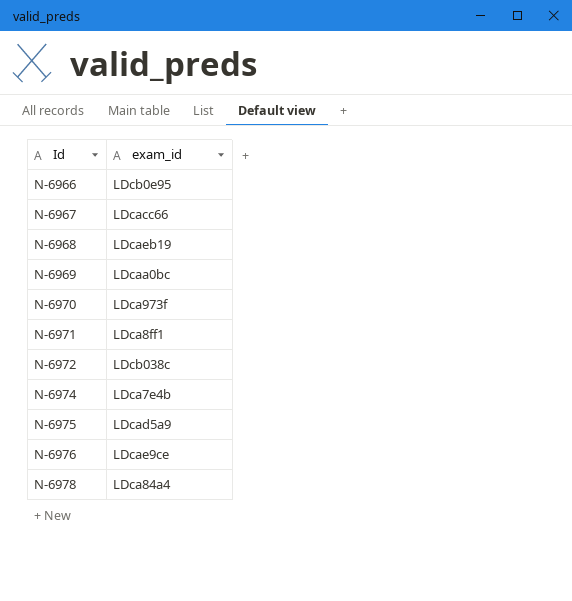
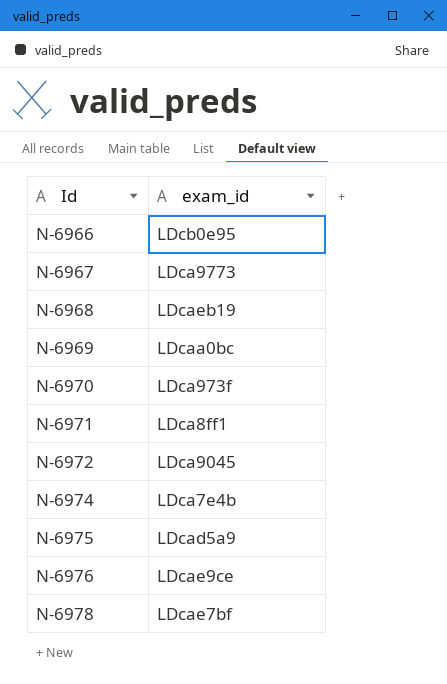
N-6967 | exam_id: LDcacc66 -> LDca9773
N-6972 | exam_id: LDcb038c -> LDca9045
N-6978 | exam_id: LDca84a4 -> LDcae7bf

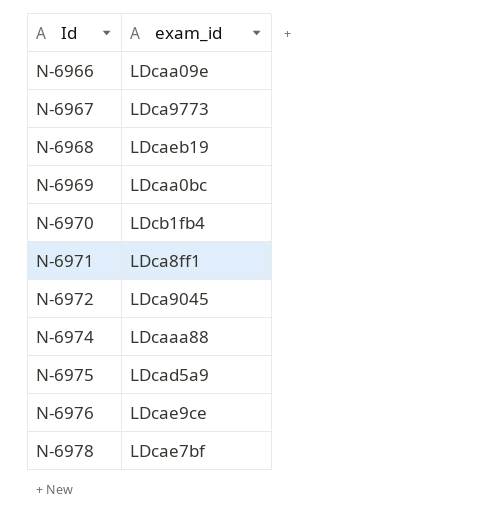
N-6966 | exam_id: LDcb0e95 -> LDcaa09e
N-6970 | exam_id: LDca973f -> LDcb1fb4
N-6974 | exam_id: LDca7e4b -> LDcaaa88

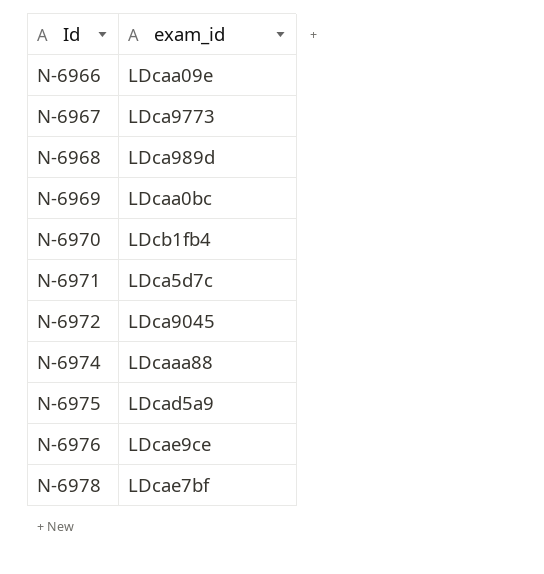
N-6968 | exam_id: LDcaeb19 -> LDca989d
N-6971 | exam_id: LDca8ff1 -> LDca5d7c

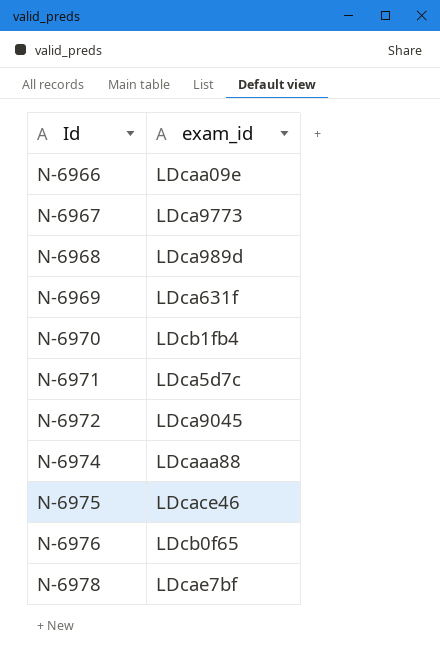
N-6969 | exam_id: LDcaa0bc -> LDca631f
N-6975 | exam_id: LDcad5a9 -> LDcace46
N-6976 | exam_id: LDcae9ce -> LDcb0f65

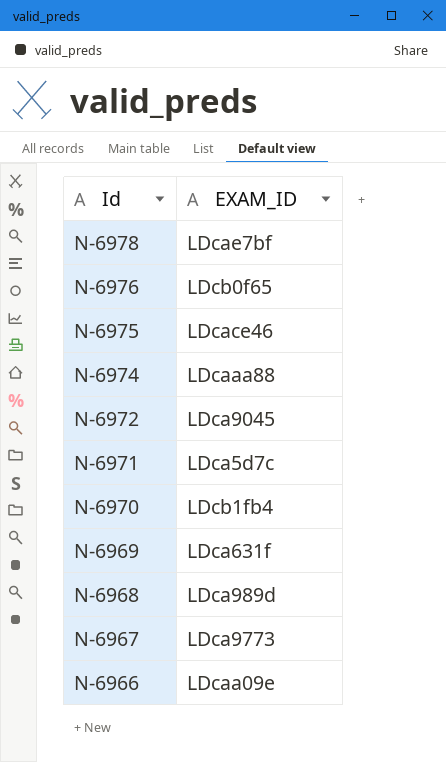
row order: Id ascending -> Id descending
column name: exam_id -> EXAM_ID

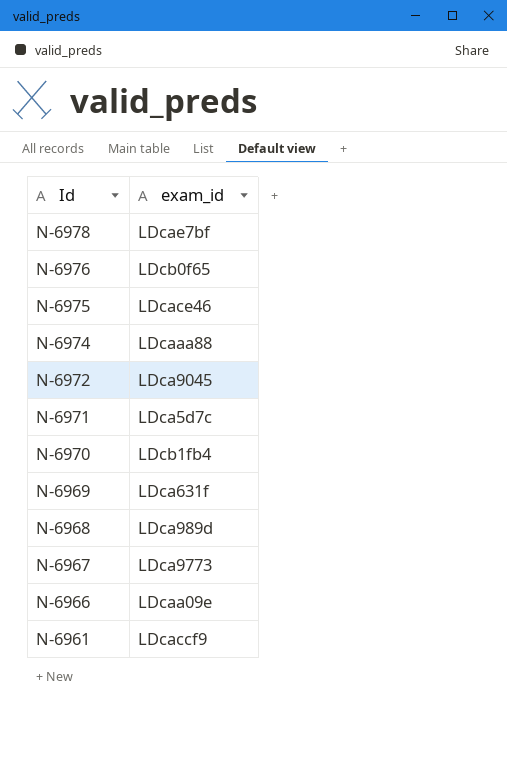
column name: EXAM_ID -> exam_id
row N-6961: none -> LDcaccf9

